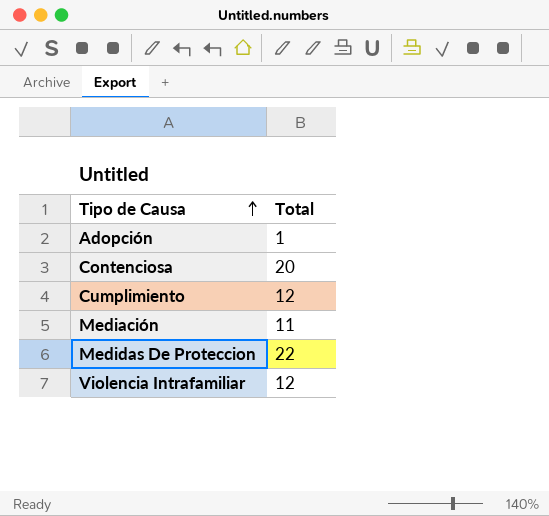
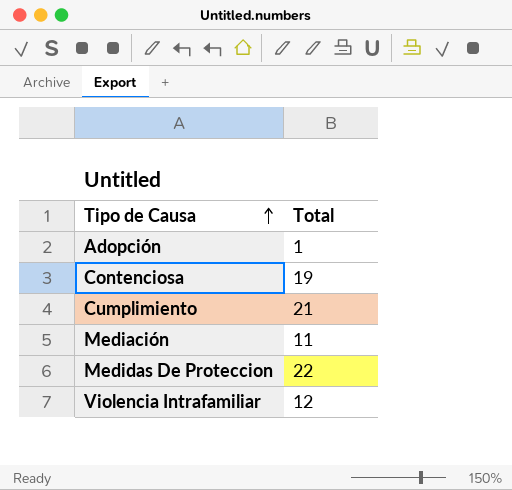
Contenciosa | Total: 20 -> 19
Cumplimiento | Total: 12 -> 21

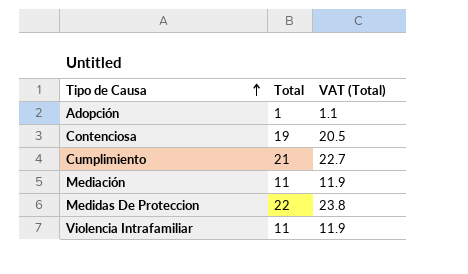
column VAT (Total) | formula: none -> [Total] * 1.08
Violencia Intrafamiliar | Total: 12 -> 11

